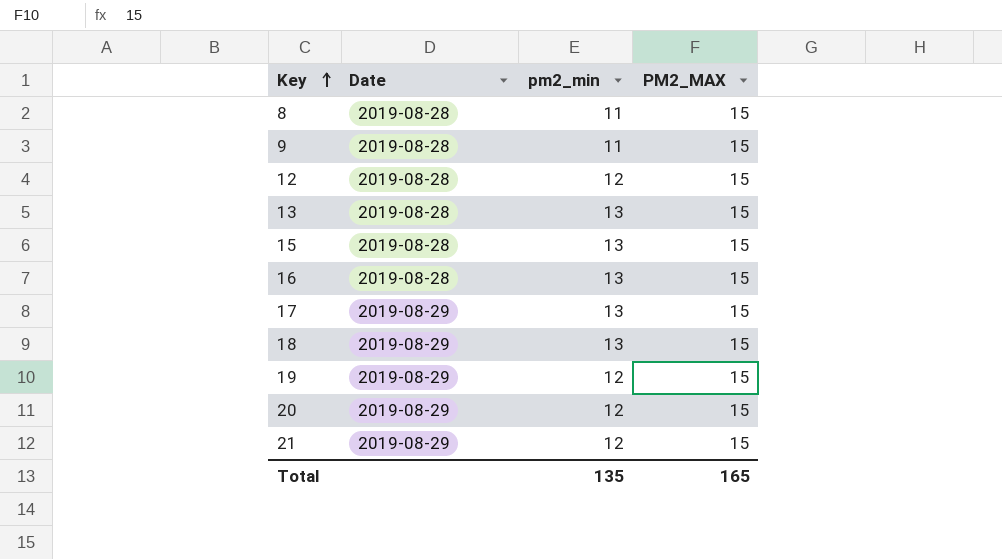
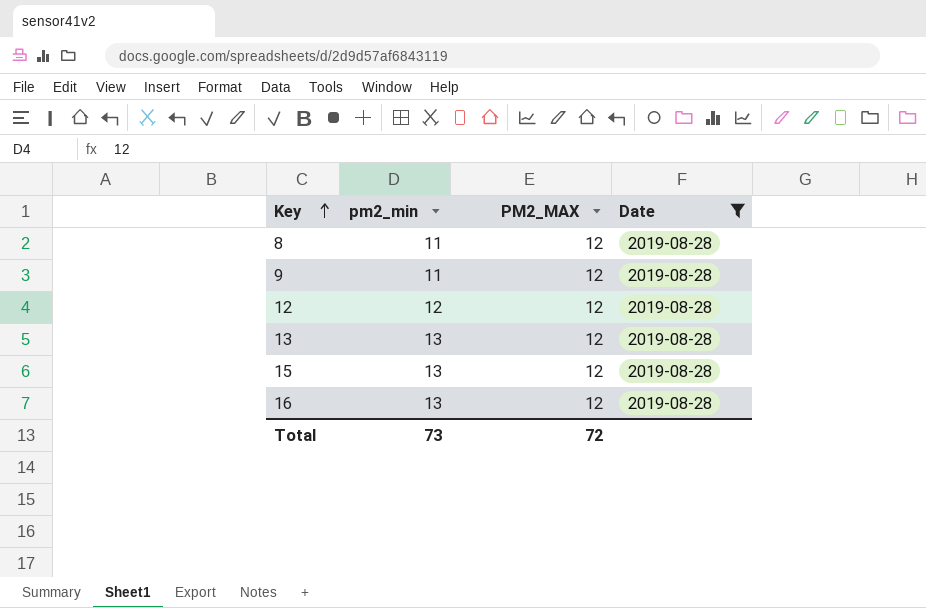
filter: none -> Date = 2019-08-28
column Date | position: 2 -> 4
8 | PM2_MAX: 15 -> 12
9 | PM2_MAX: 15 -> 12
12 | PM2_MAX: 15 -> 12
13 | PM2_MAX: 15 -> 12
15 | PM2_MAX: 15 -> 12
16 | PM2_MAX: 15 -> 12
Total | pm2_min: 135 -> 73
Total | PM2_MAX: 165 -> 72

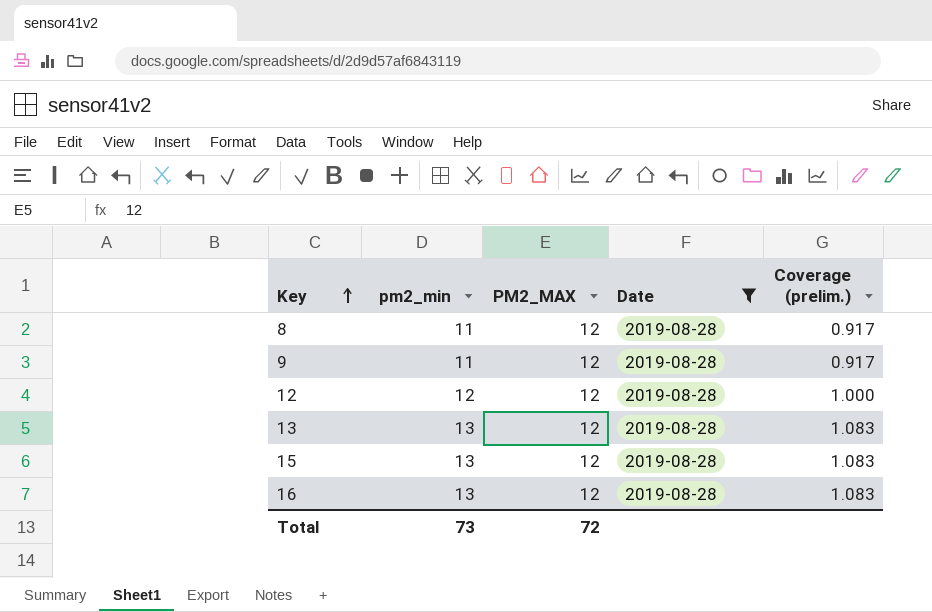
column Coverage (prelim.) | formula: none -> [pm2_min] / [PM2_MAX]

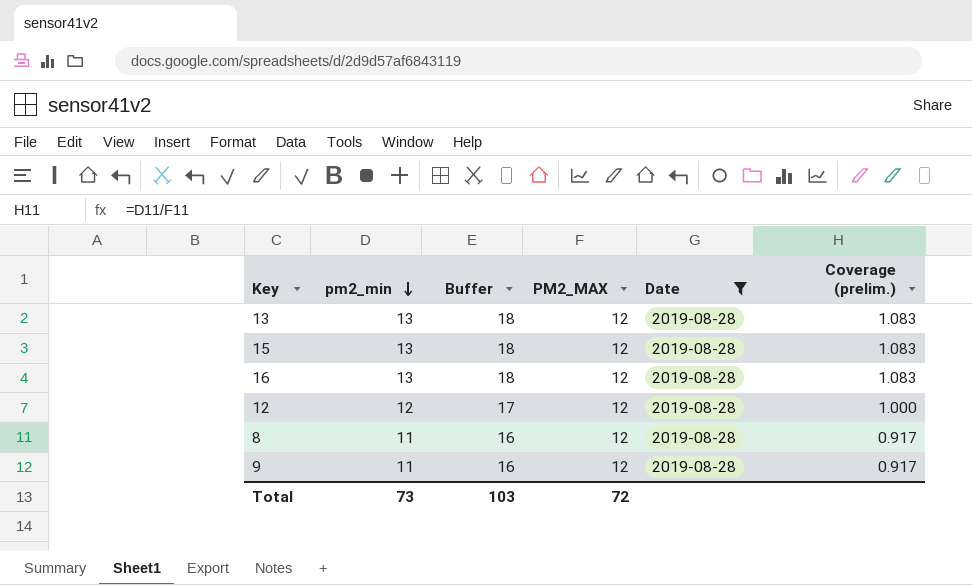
row order: Key ascending -> pm2_min descending
column Buffer | formula: none -> [pm2_min] + 5

